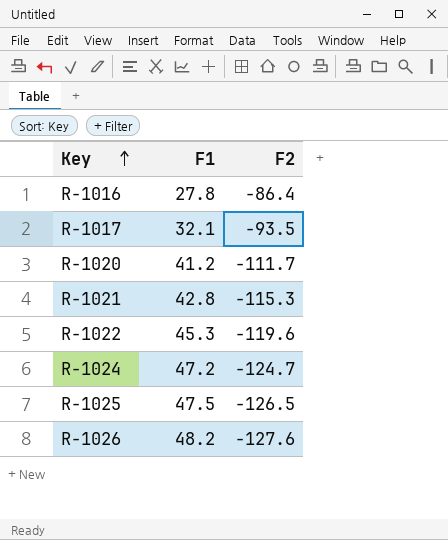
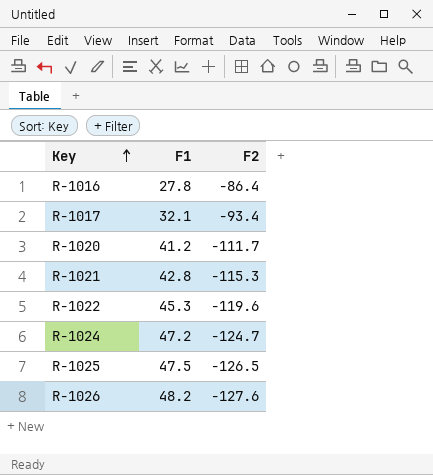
R-1017 | F2: -93.5 -> -93.4

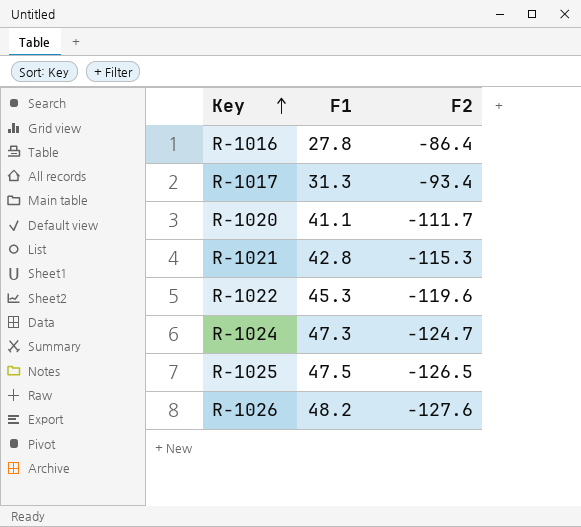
R-1017 | F1: 32.1 -> 31.3
R-1020 | F1: 41.2 -> 41.1
R-1024 | F1: 47.2 -> 47.3

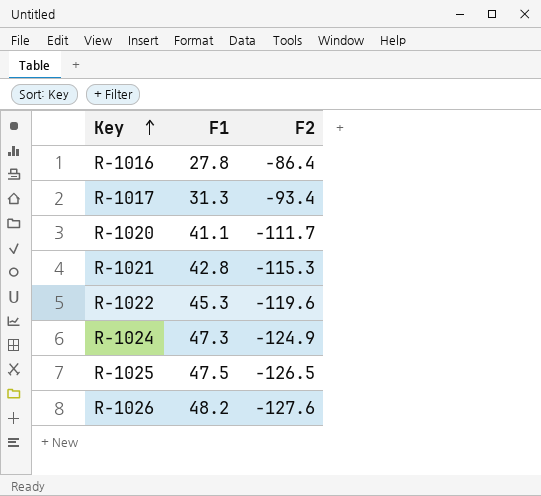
R-1024 | F2: -124.7 -> -124.9

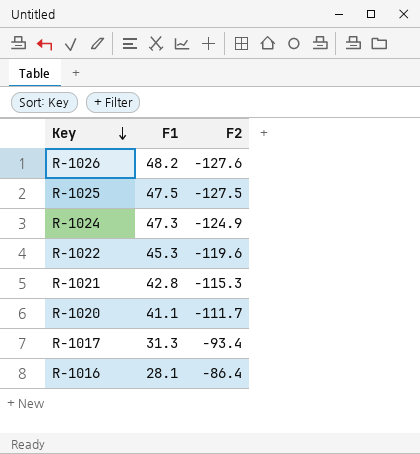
row order: Key ascending -> Key descending
R-1025 | F2: -126.5 -> -127.5
R-1016 | F1: 27.8 -> 28.1

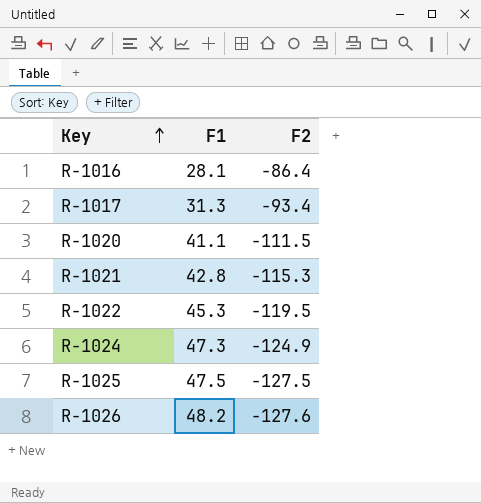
row order: Key descending -> Key ascending
R-1020 | F2: -111.7 -> -111.5
R-1022 | F2: -119.6 -> -119.5

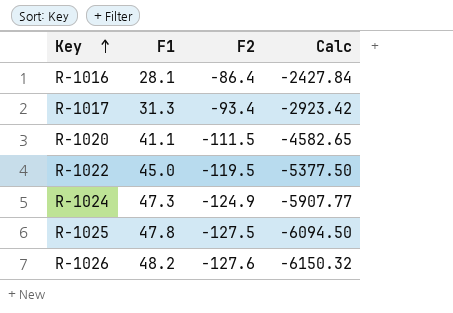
column Calc | formula: none -> [F1] * [F2]
row R-1021: 42.8 | -115.3 -> none
R-1022 | F1: 45.3 -> 45.0
R-1025 | F1: 47.5 -> 47.8

